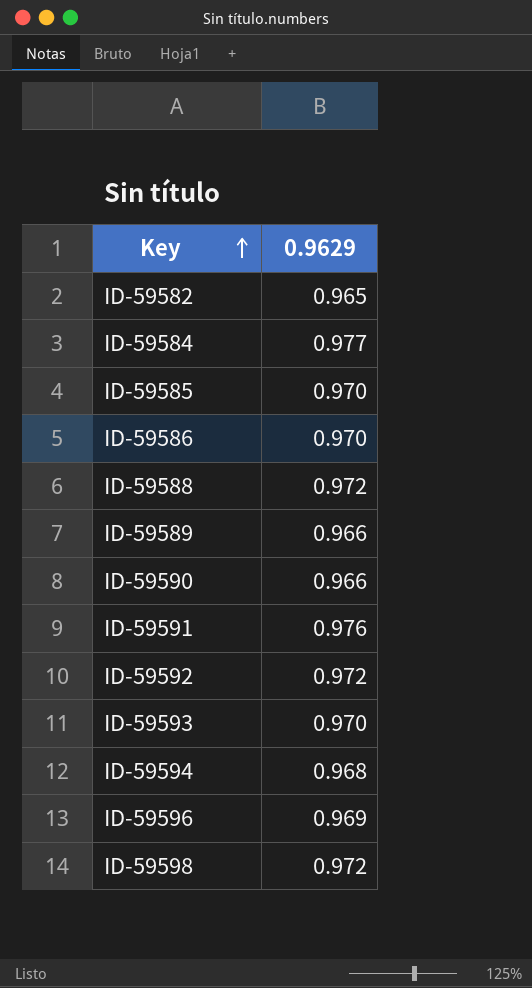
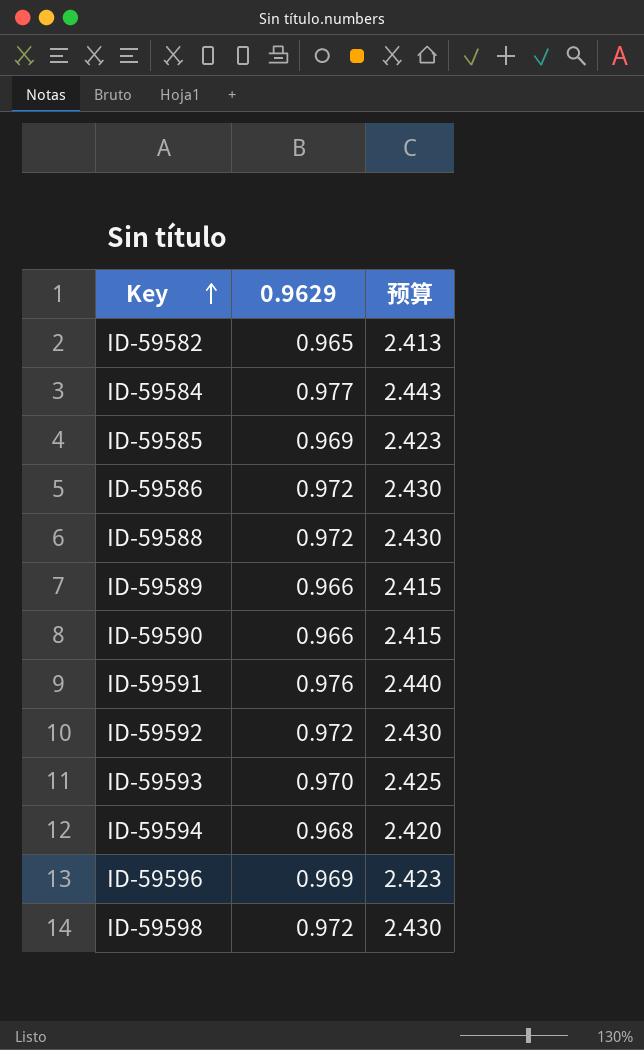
column 预算 | formula: none -> [0.9629] * 2.5
ID-59585 | 0.9629: 0.970 -> 0.969
ID-59586 | 0.9629: 0.970 -> 0.972

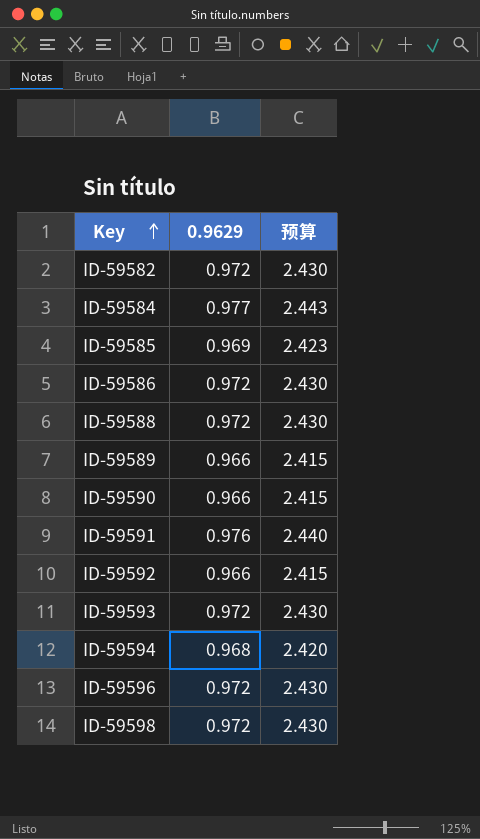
ID-59582 | 0.9629: 0.965 -> 0.972
ID-59582 | 预算: 2.413 -> 2.430
ID-59592 | 0.9629: 0.972 -> 0.966
ID-59592 | 预算: 2.430 -> 2.415
ID-59593 | 0.9629: 0.970 -> 0.972
ID-59593 | 预算: 2.425 -> 2.430
ID-59596 | 0.9629: 0.969 -> 0.972
ID-59596 | 预算: 2.423 -> 2.430

